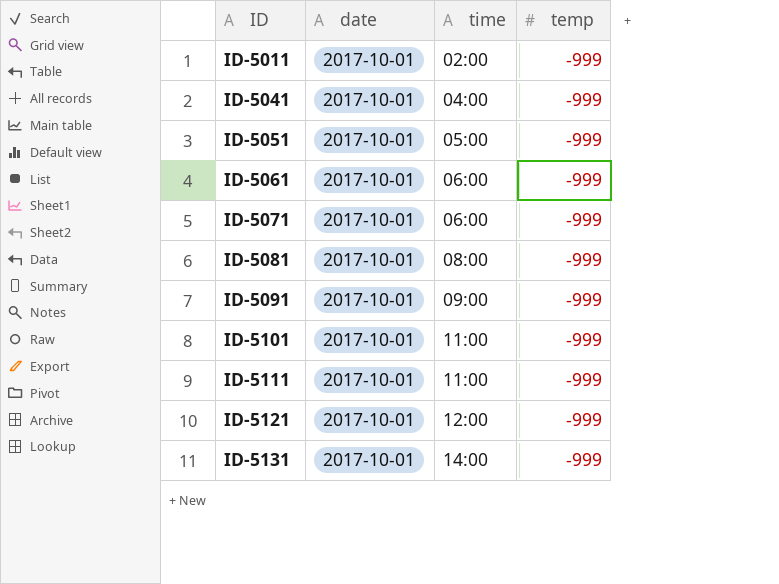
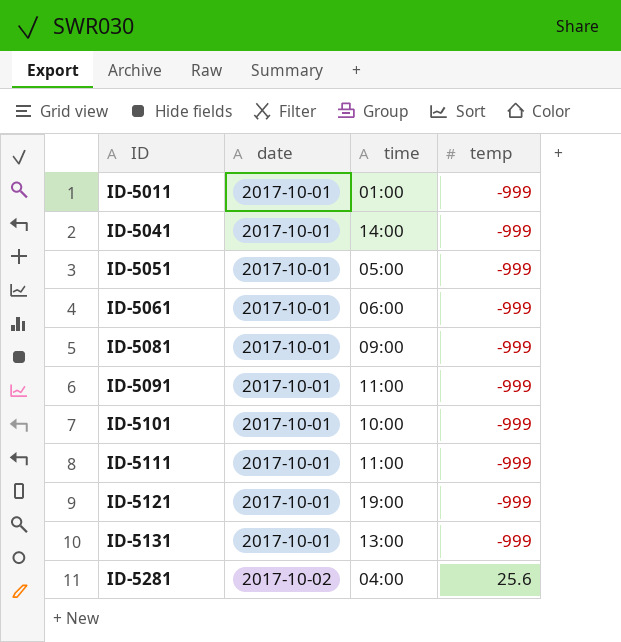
row ID-5071: 2017-10-01 | 06:00 | -999 -> none
ID-5011 | time: 02:00 -> 01:00
ID-5041 | time: 04:00 -> 14:00
ID-5081 | time: 08:00 -> 09:00
ID-5091 | time: 09:00 -> 11:00
ID-5101 | time: 11:00 -> 10:00
ID-5121 | time: 12:00 -> 19:00
ID-5131 | time: 14:00 -> 13:00
row ID-5281: none -> 2017-10-02 | 04:00 | 25.6

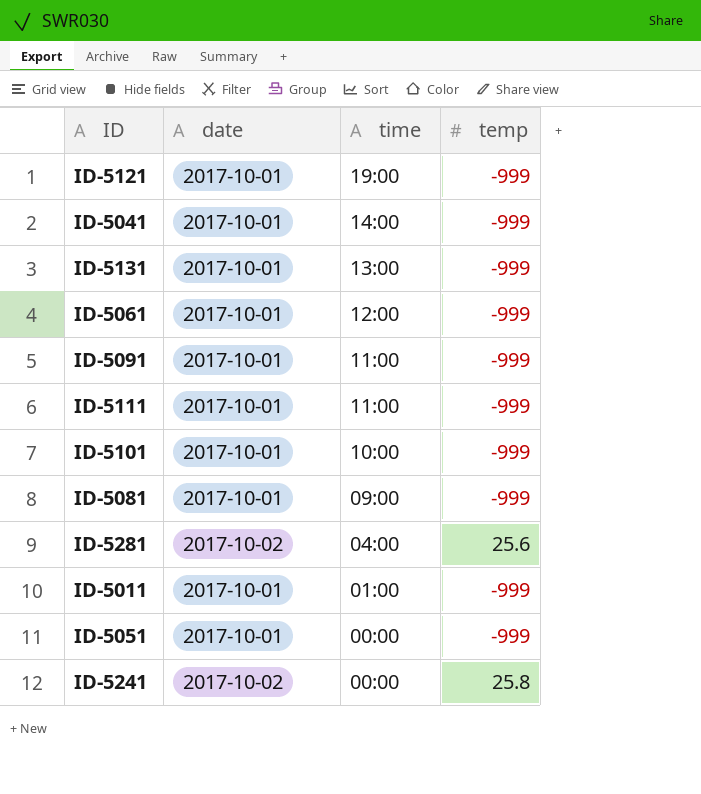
row order: ID ascending -> time descending
ID-5061 | time: 06:00 -> 12:00
ID-5051 | time: 05:00 -> 00:00
row ID-5241: none -> 2017-10-02 | 00:00 | 25.8

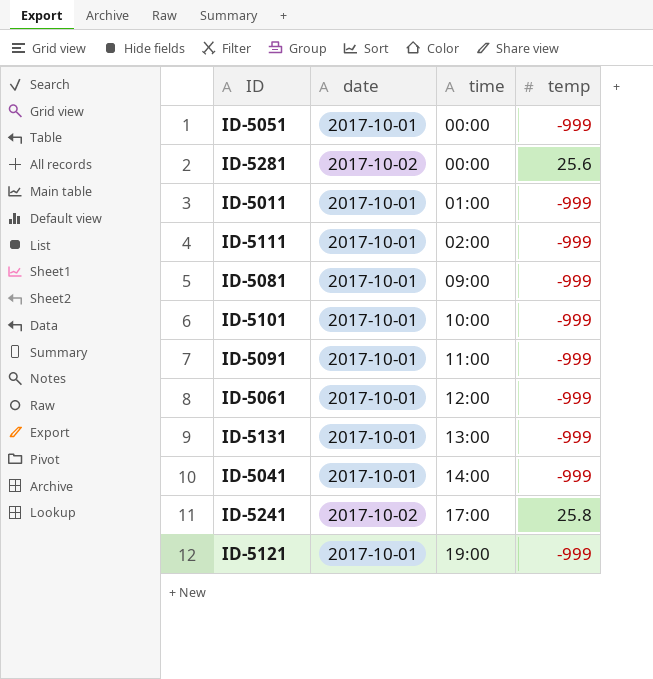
row order: time descending -> time ascending
ID-5281 | time: 04:00 -> 00:00
ID-5111 | time: 11:00 -> 02:00
ID-5241 | time: 00:00 -> 17:00

